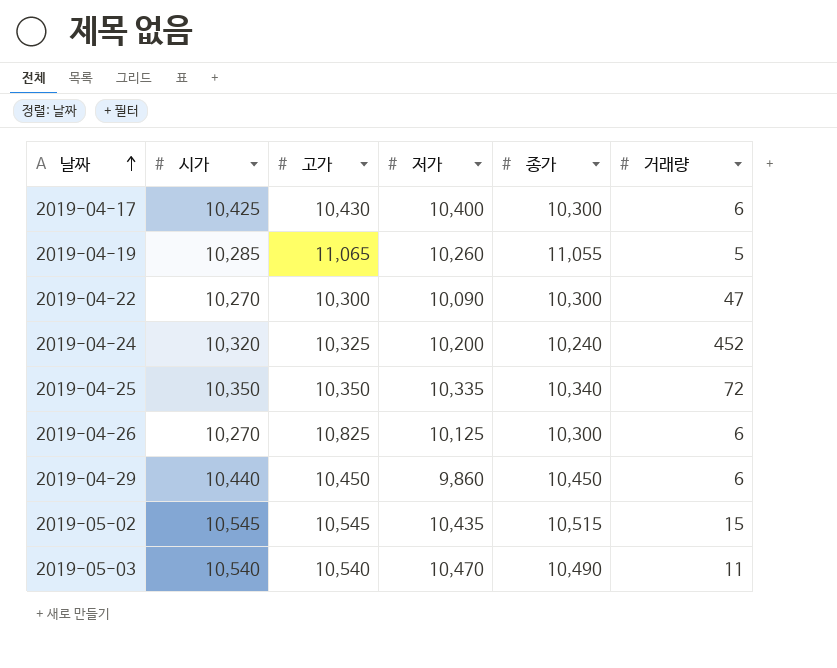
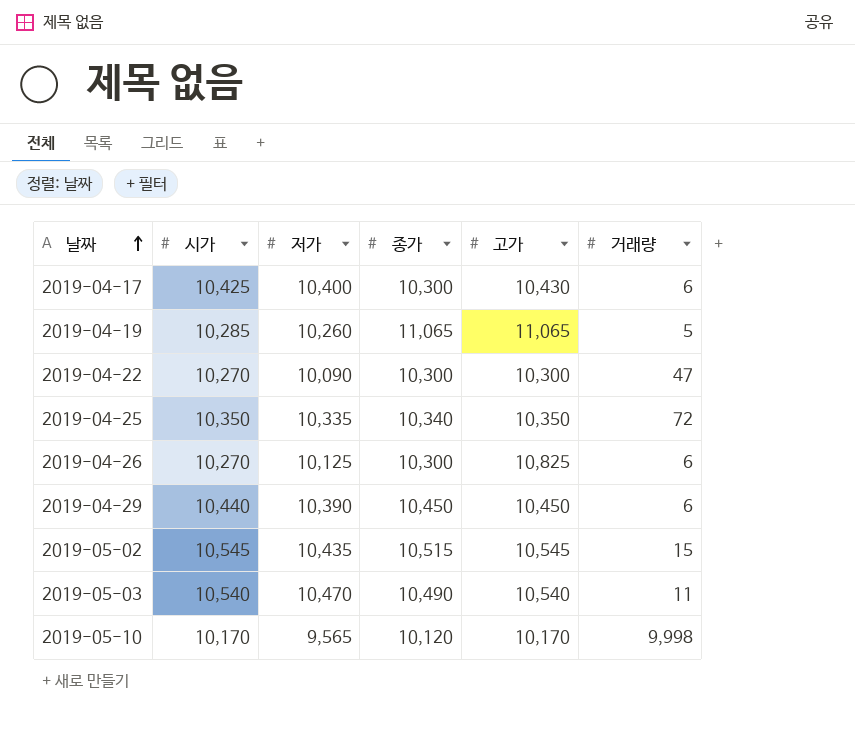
column 고가 | position: 3 -> 5
row 2019-04-24: 10,320 | 10,325 | 10,200 | 10,240 | 452 -> none
2019-04-19 | 종가: 11,055 -> 11,065
2019-04-29 | 저가: 9,860 -> 10,390
row 2019-05-10: none -> 10,170 | 9,565 | 10,120 | 10,170 | 9,998

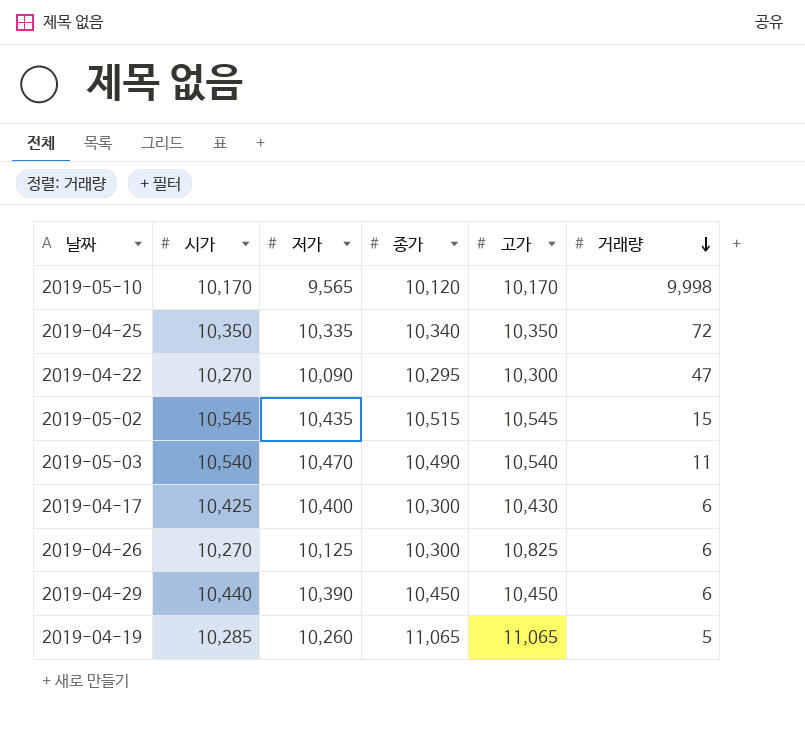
row order: 날짜 ascending -> 거래량 descending
2019-04-22 | 종가: 10,300 -> 10,295

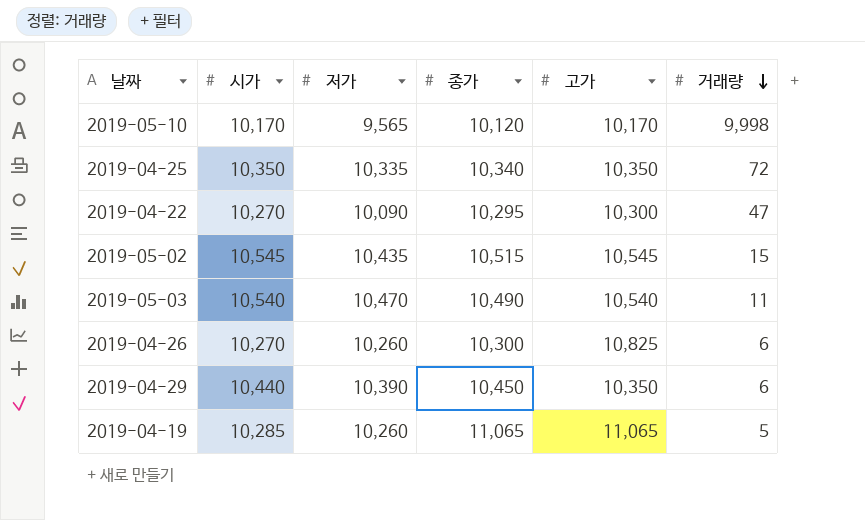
row 2019-04-17: 10,425 | 10,400 | 10,300 | 10,430 | 6 -> none
2019-04-26 | 저가: 10,125 -> 10,260
2019-04-29 | 고가: 10,450 -> 10,350

